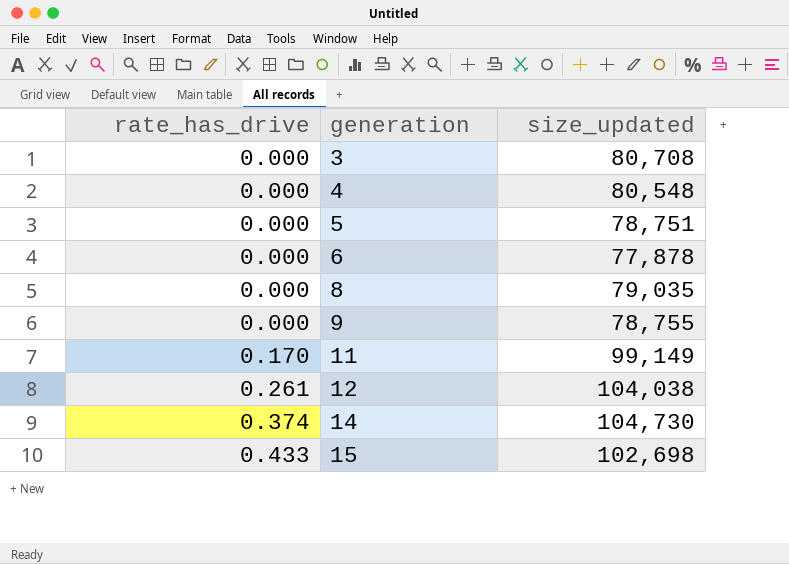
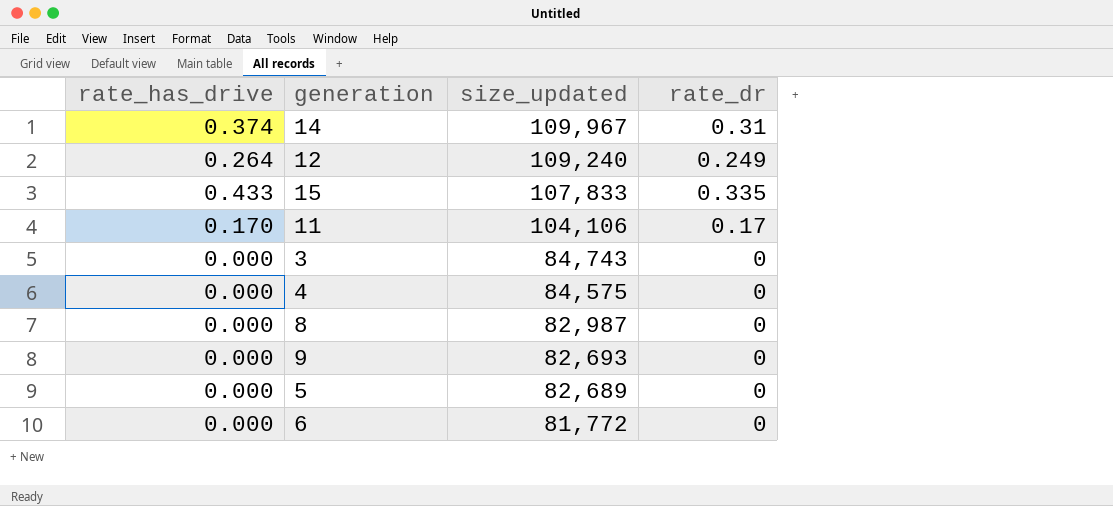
row order: rate_has_drive ascending -> size_updated descending
column rate_dr | position: none -> 4
14 | size_updated: 104,730 -> 109,967
12 | rate_has_drive: 0.261 -> 0.264
12 | size_updated: 104,038 -> 109,240
15 | size_updated: 102,698 -> 107,833
11 | size_updated: 99,149 -> 104,106
3 | size_updated: 80,708 -> 84,743
4 | size_updated: 80,548 -> 84,575
8 | size_updated: 79,035 -> 82,987
9 | size_updated: 78,755 -> 82,693
5 | size_updated: 78,751 -> 82,689
6 | size_updated: 77,878 -> 81,772

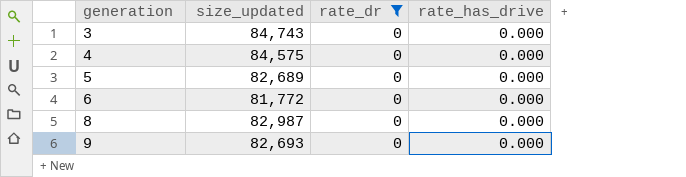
filter: none -> rate_dr = 0
row order: size_updated descending -> generation ascending
column rate_has_drive | position: 1 -> 4

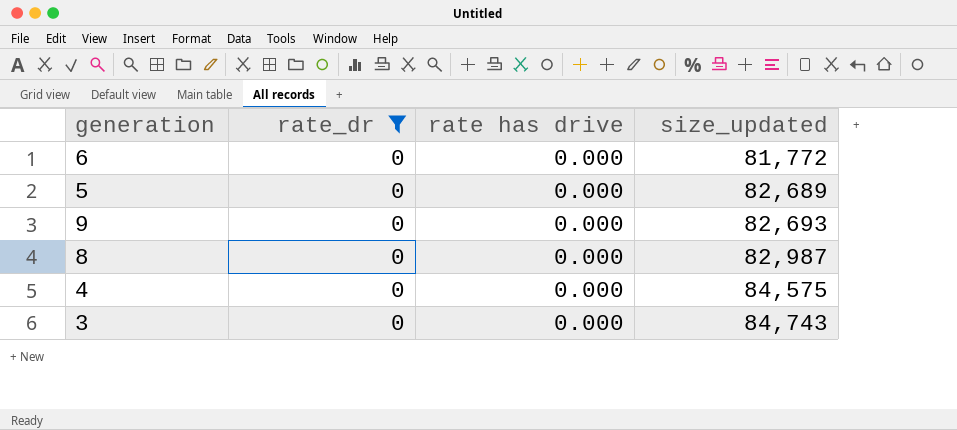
row order: generation ascending -> size_updated ascending
column name: rate_has_drive -> rate has drive
column size_updated | position: 2 -> 4

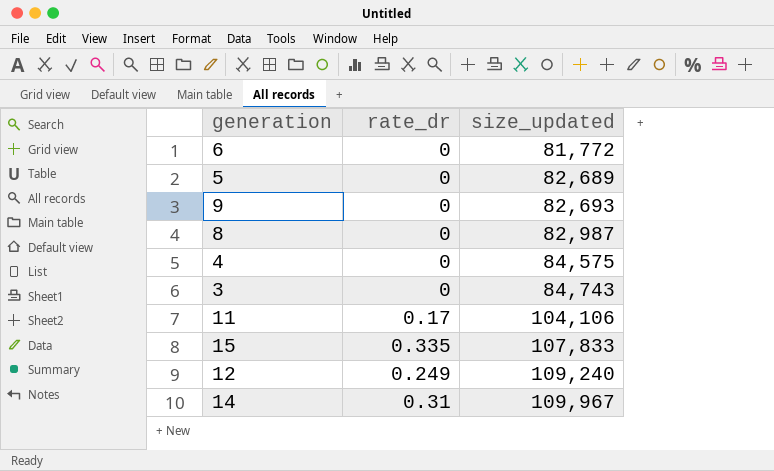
filter: rate_dr = 0 -> none
column rate has drive | position: 3 -> none

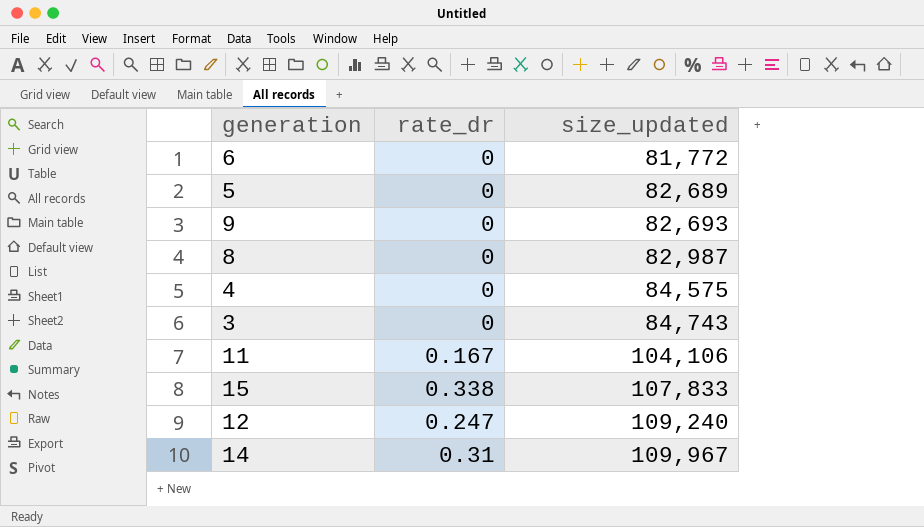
11 | rate_dr: 0.17 -> 0.167
15 | rate_dr: 0.335 -> 0.338
12 | rate_dr: 0.249 -> 0.247

